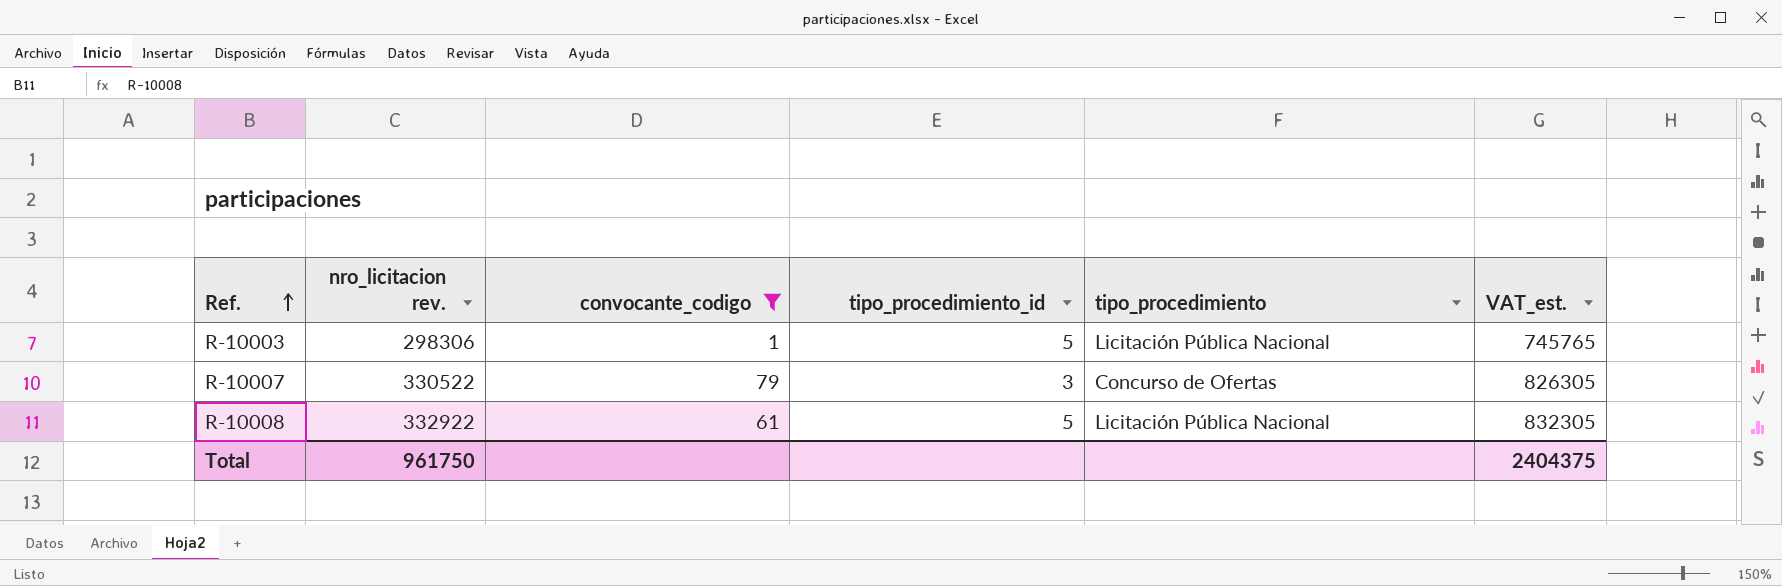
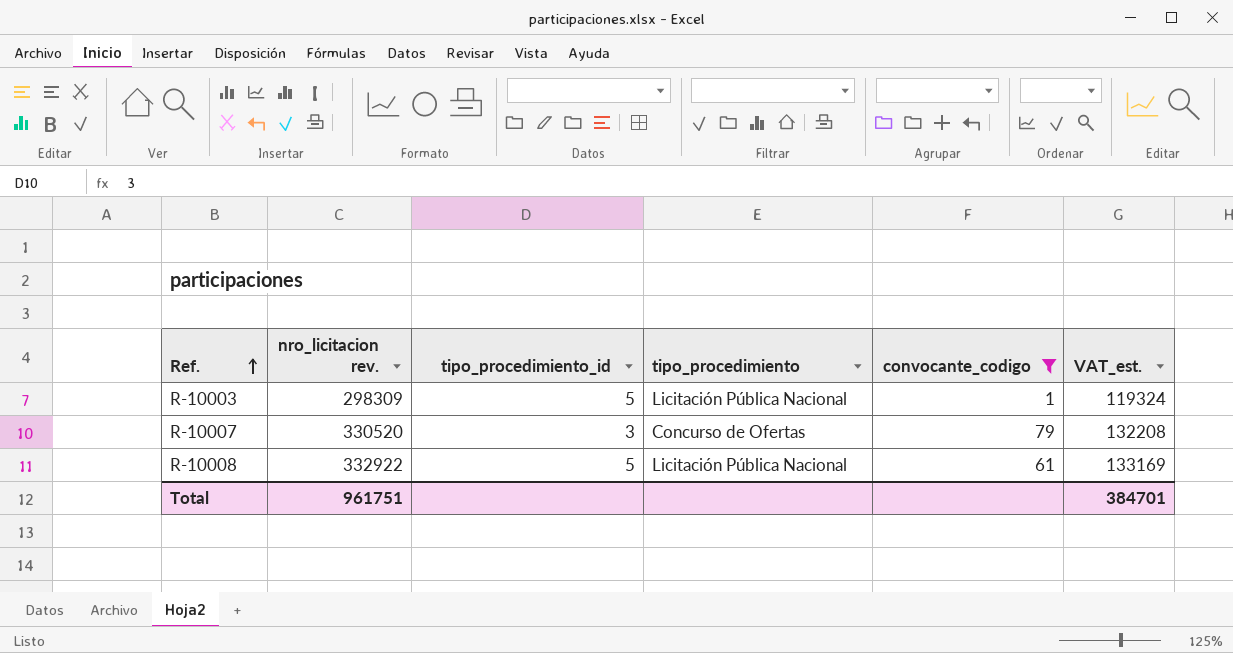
column convocante_codigo | position: 3 -> 5
column VAT_est. | formula: [nro_licitacion rev.] * 2.5 -> [nro_licitacion rev.] * 0.4
R-10003 | nro_licitacion rev.: 298306 -> 298309
R-10007 | nro_licitacion rev.: 330522 -> 330520
Total | nro_licitacion rev.: 961750 -> 961751
Total | VAT_est.: 2404375 -> 384701

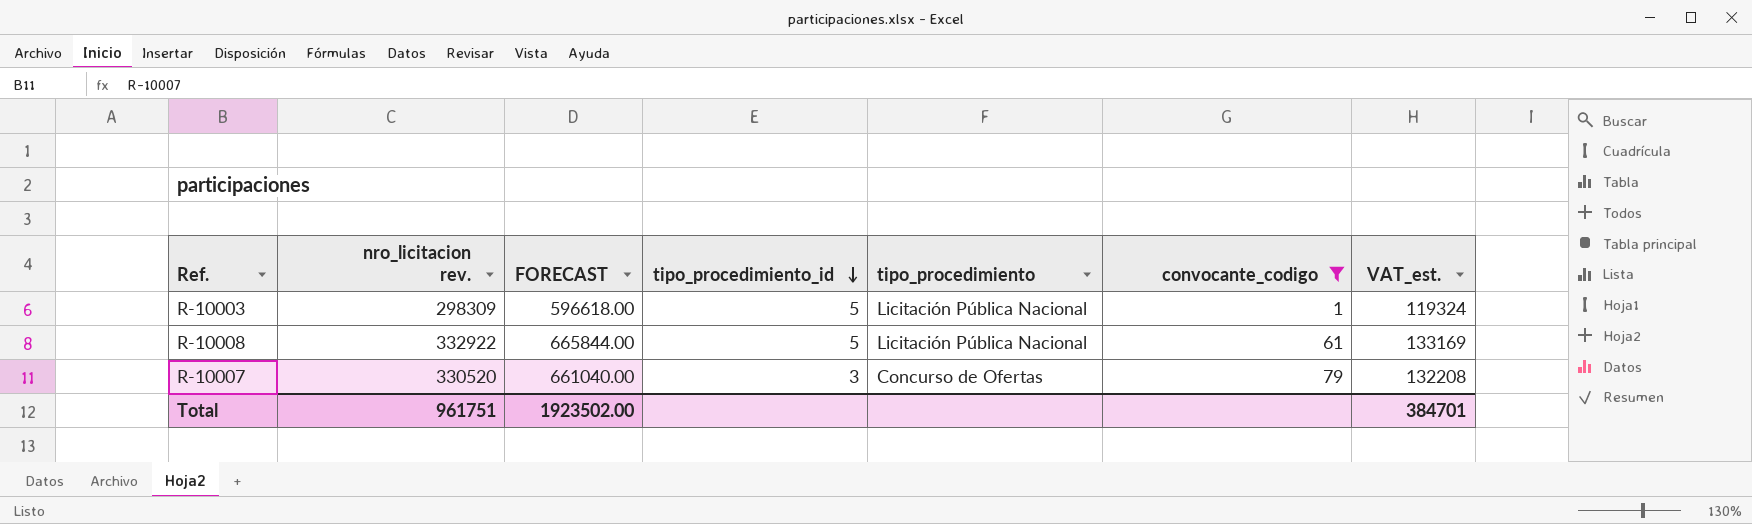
row order: Ref. ascending -> tipo_procedimiento_id descending
column FORECAST | formula: none -> [nro_licitacion rev.] * 2

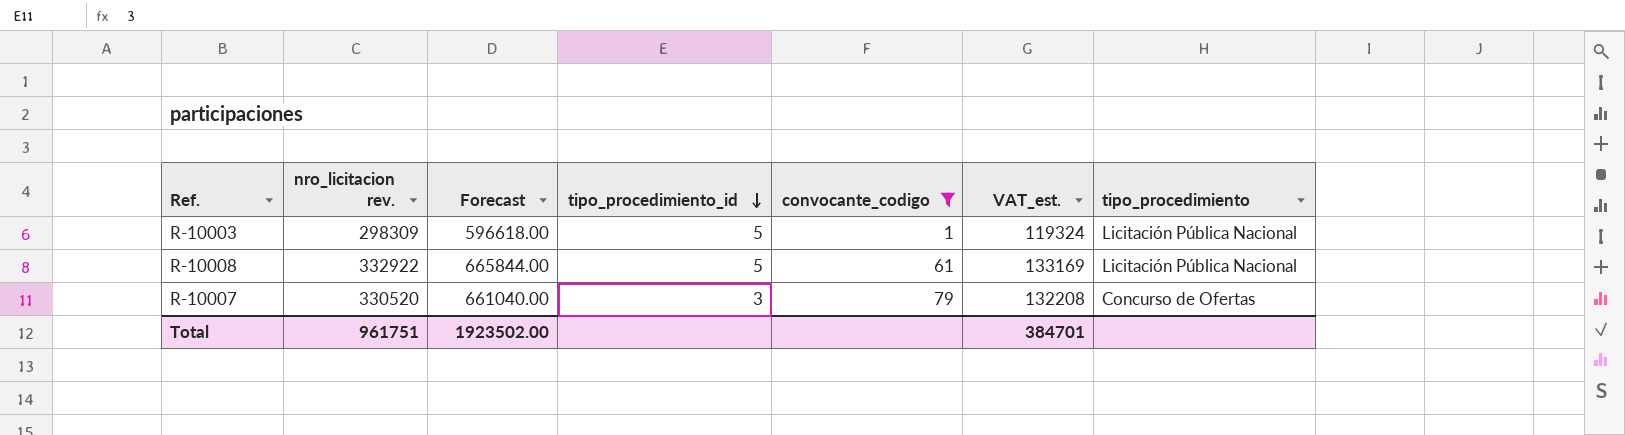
column name: FORECAST -> Forecast
column tipo_procedimiento | position: 5 -> 7

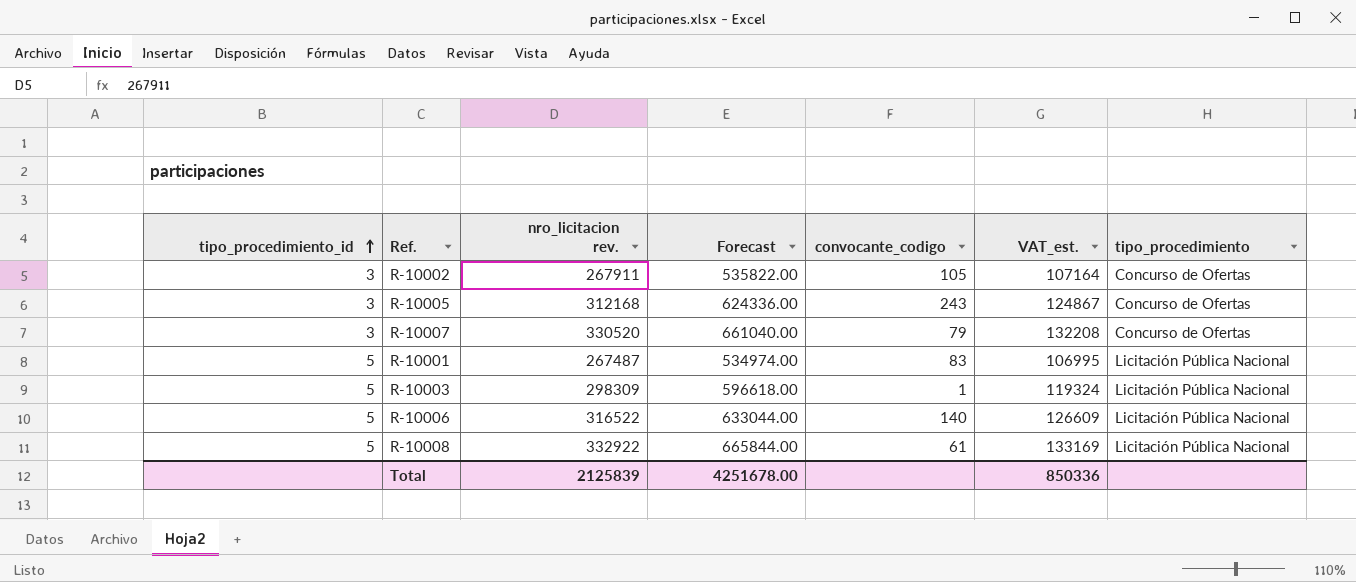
filter: convocante_codigo <= 79 -> none
row order: tipo_procedimiento_id descending -> tipo_procedimiento_id ascending
column tipo_procedimiento_id | position: 4 -> 1
Total | nro_licitacion rev.: 961751 -> 2125839
Total | Forecast: 1923502.00 -> 4251678.00
Total | VAT_est.: 384701 -> 850336

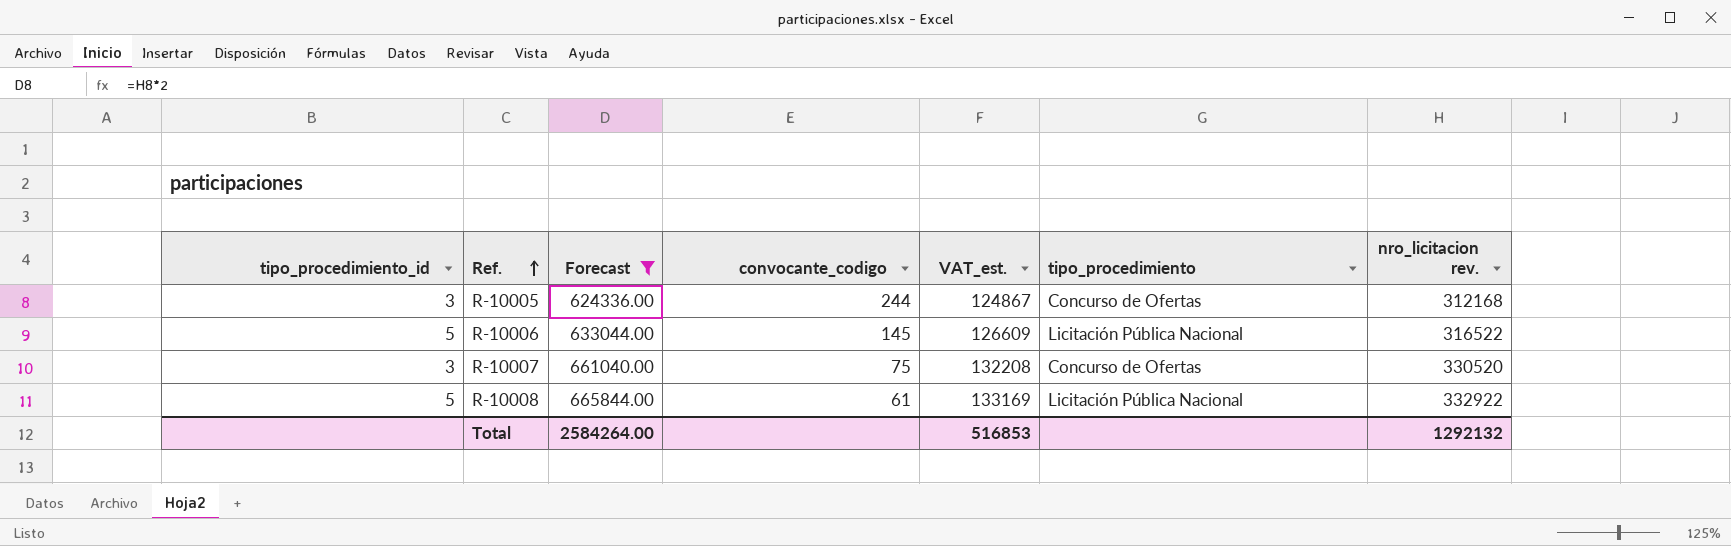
filter: none -> Forecast >= 624336.00
row order: tipo_procedimiento_id ascending -> Ref. ascending
column nro_licitacion rev. | position: 3 -> 7
R-10005 | convocante_codigo: 243 -> 244
R-10006 | convocante_codigo: 140 -> 145
R-10007 | convocante_codigo: 79 -> 75
Total | Forecast: 4251678.00 -> 2584264.00
Total | VAT_est.: 850336 -> 516853
Total | nro_licitacion rev.: 2125839 -> 1292132

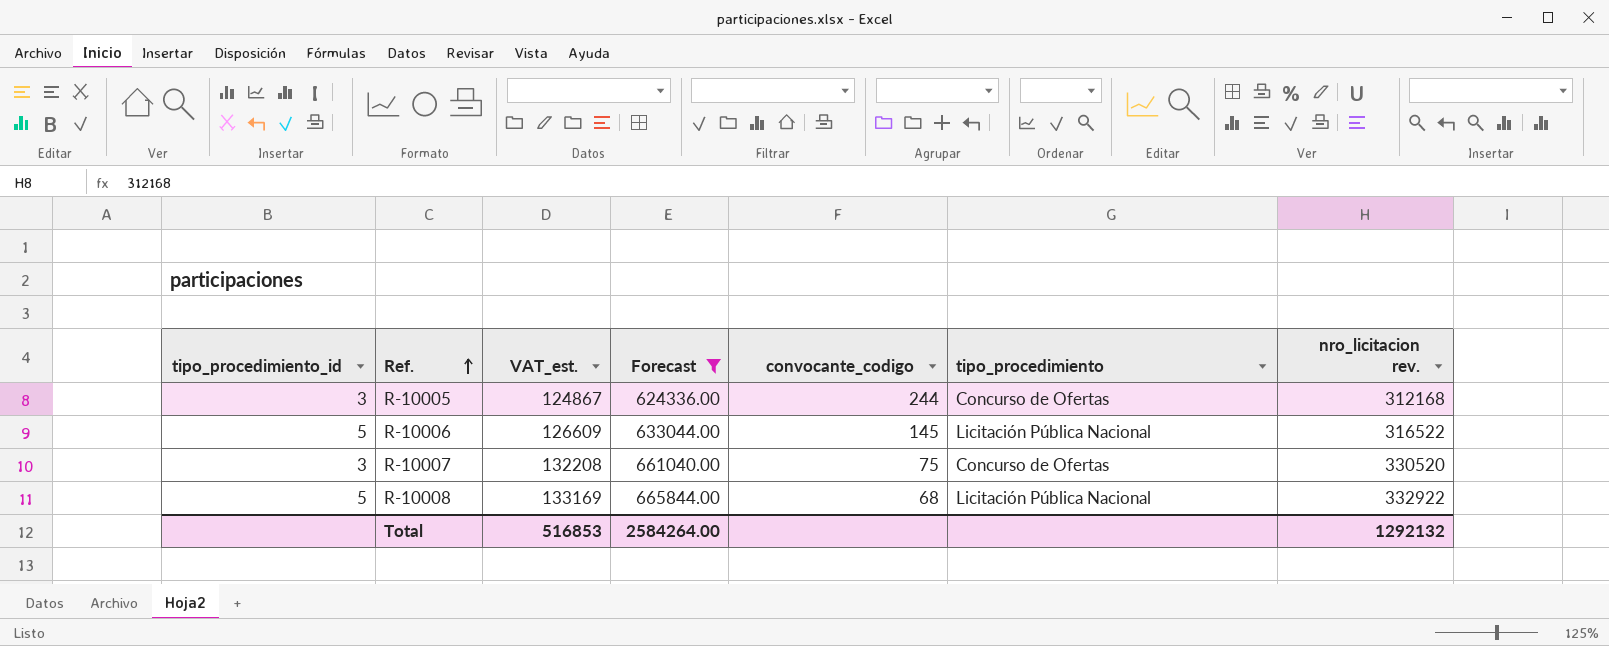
column VAT_est. | position: 5 -> 3
R-10008 | convocante_codigo: 61 -> 68

